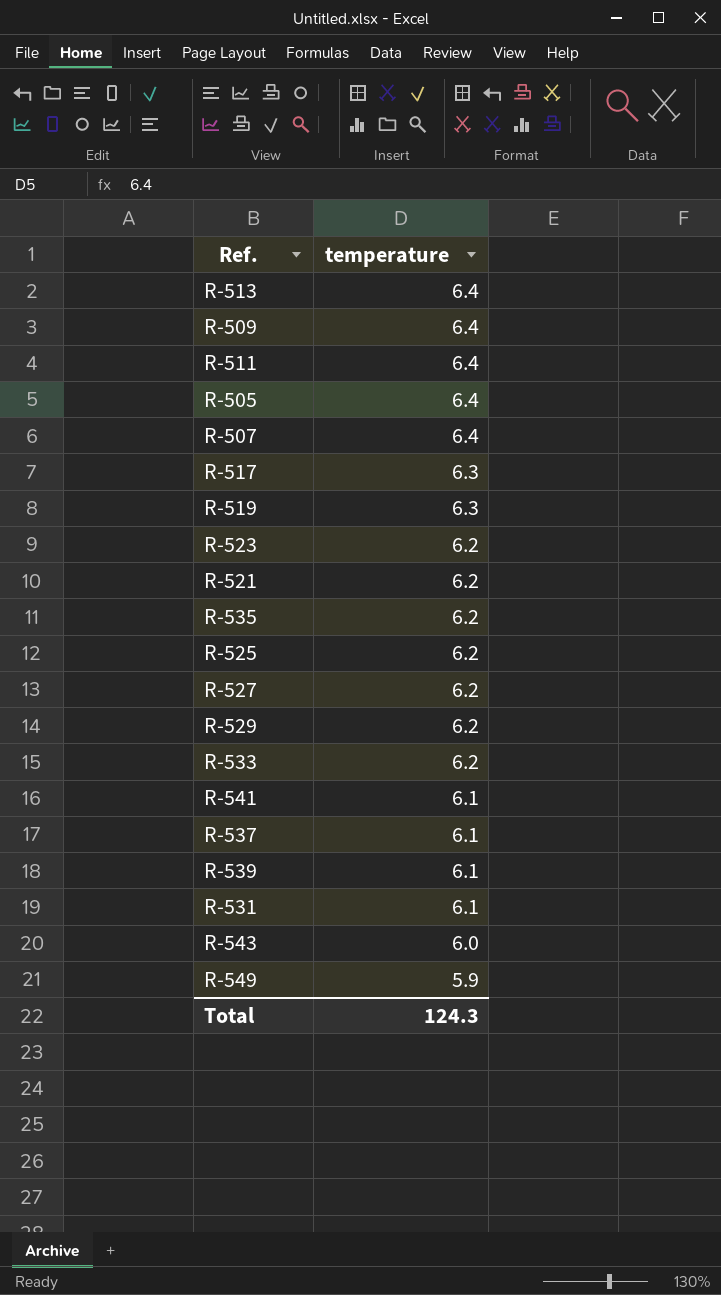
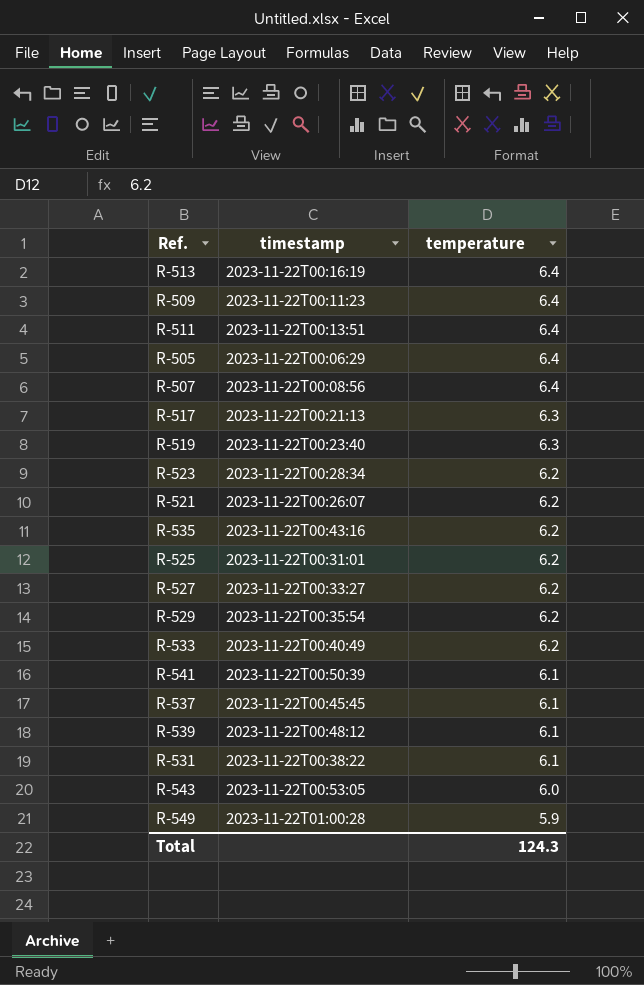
column timestamp | position: none -> 2

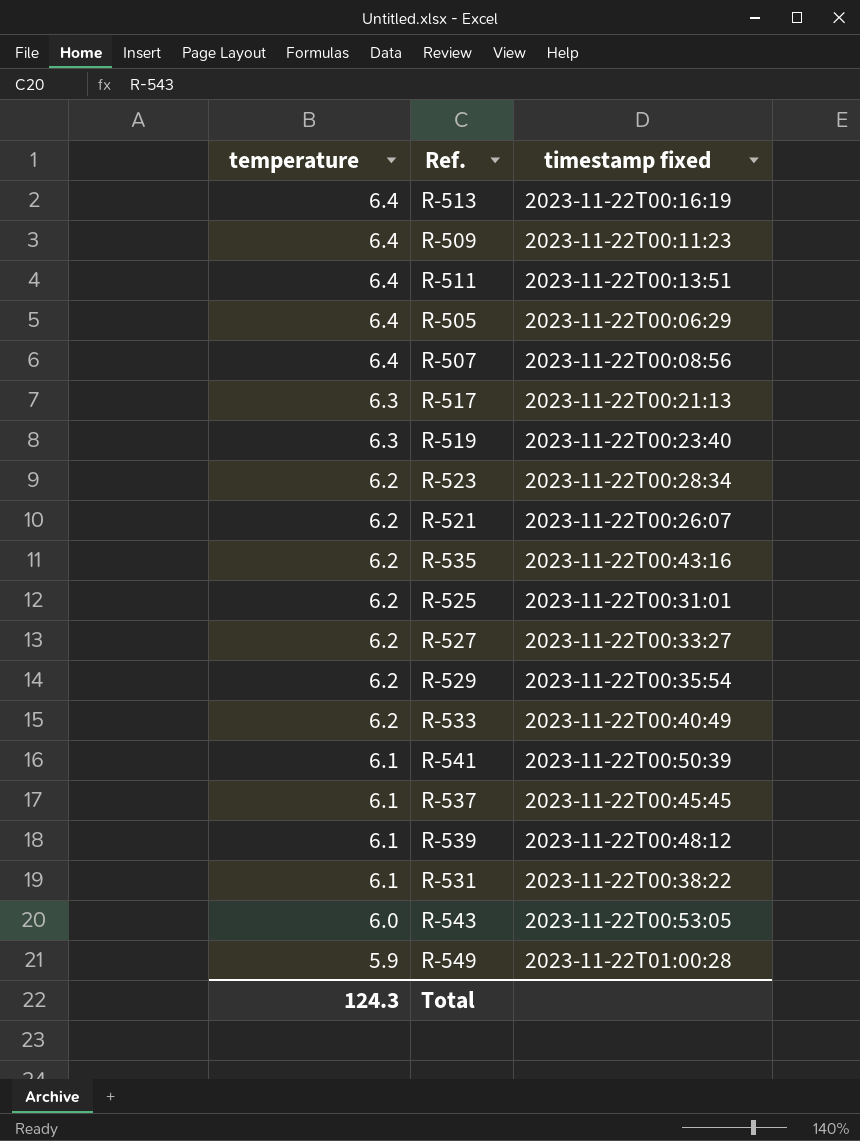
column temperature | position: 3 -> 1
column name: timestamp -> timestamp fixed

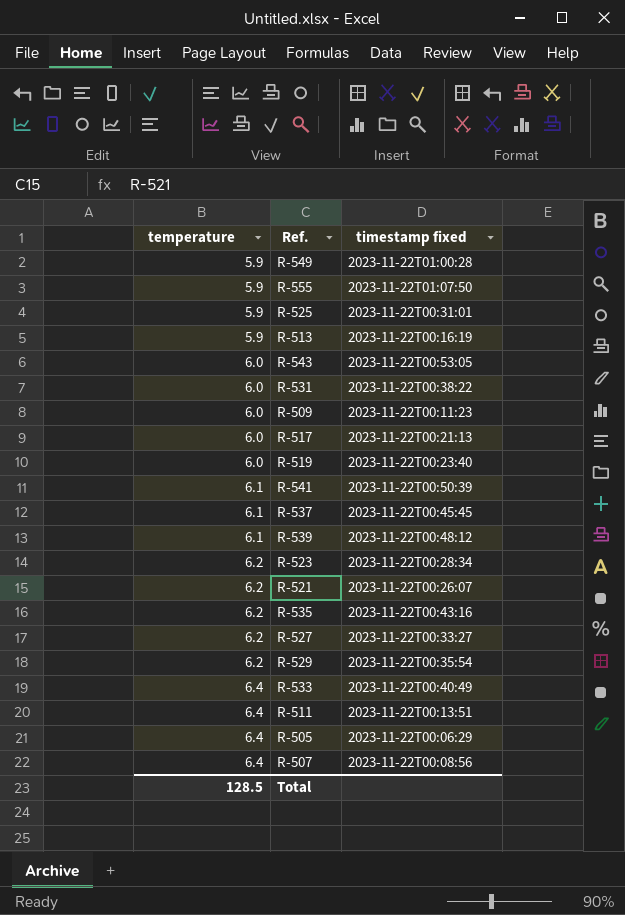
row order: temperature descending -> temperature ascending
row R-555: none -> 5.9 | 2023-11-22T01:07:50
R-525 | temperature: 6.2 -> 5.9
R-513 | temperature: 6.4 -> 5.9
R-531 | temperature: 6.1 -> 6.0
R-509 | temperature: 6.4 -> 6.0
R-517 | temperature: 6.3 -> 6.0
R-519 | temperature: 6.3 -> 6.0
R-533 | temperature: 6.2 -> 6.4
Total | temperature: 124.3 -> 128.5

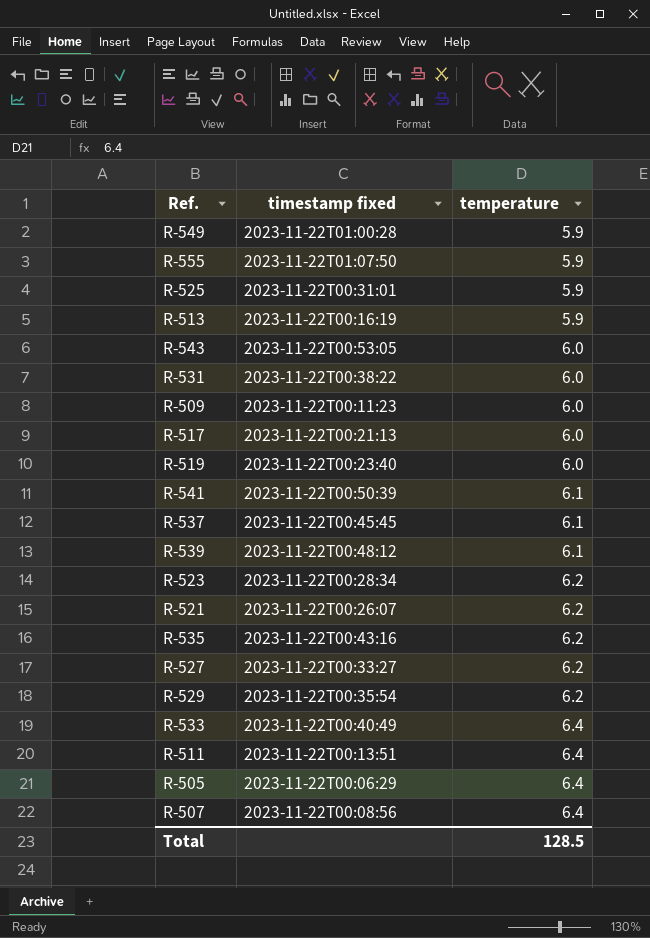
column temperature | position: 1 -> 3

